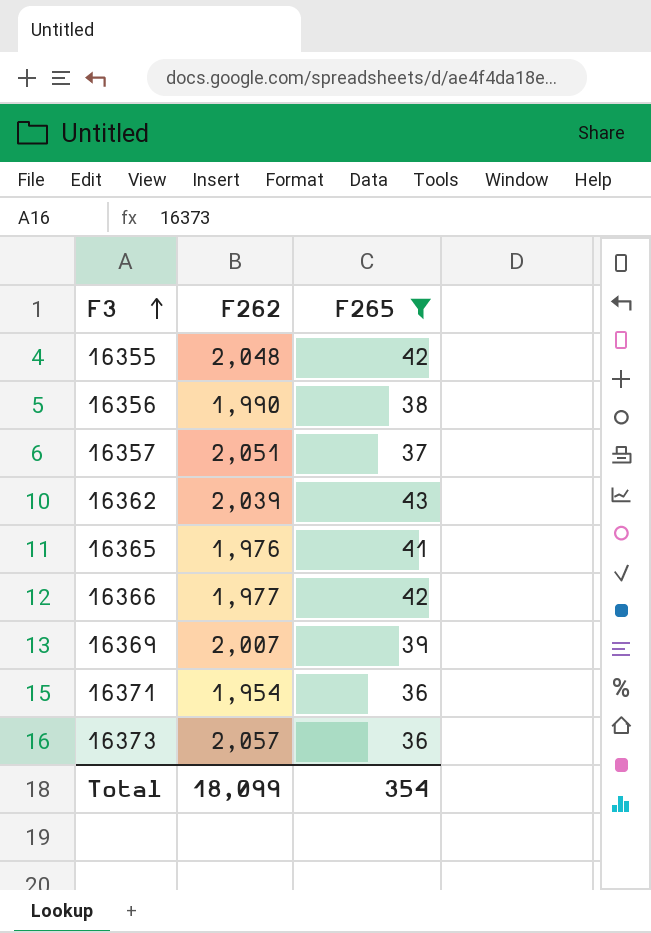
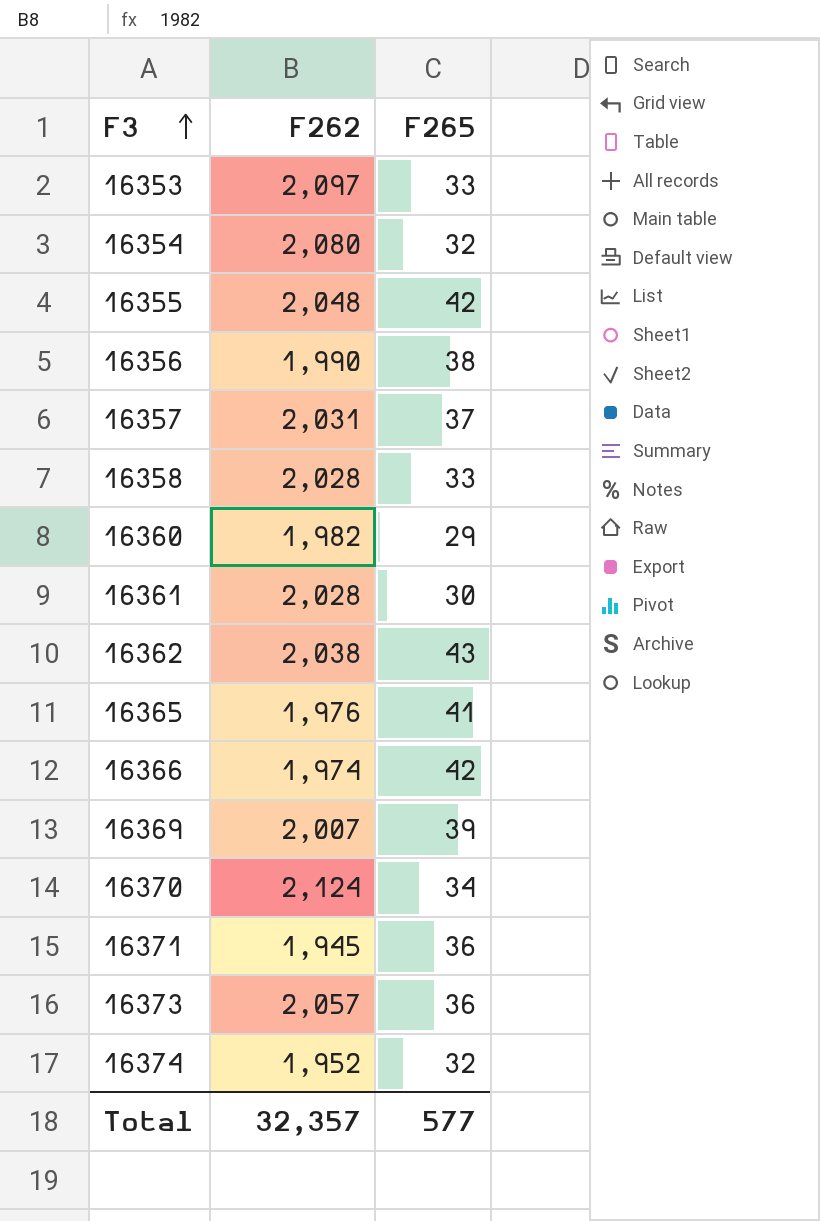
filter: F265 >= 36 -> none
16357 | F262: 2,051 -> 2,031
16362 | F262: 2,039 -> 2,038
16366 | F262: 1,977 -> 1,974
16371 | F262: 1,954 -> 1,945
Total | F262: 18,099 -> 32,357
Total | F265: 354 -> 577

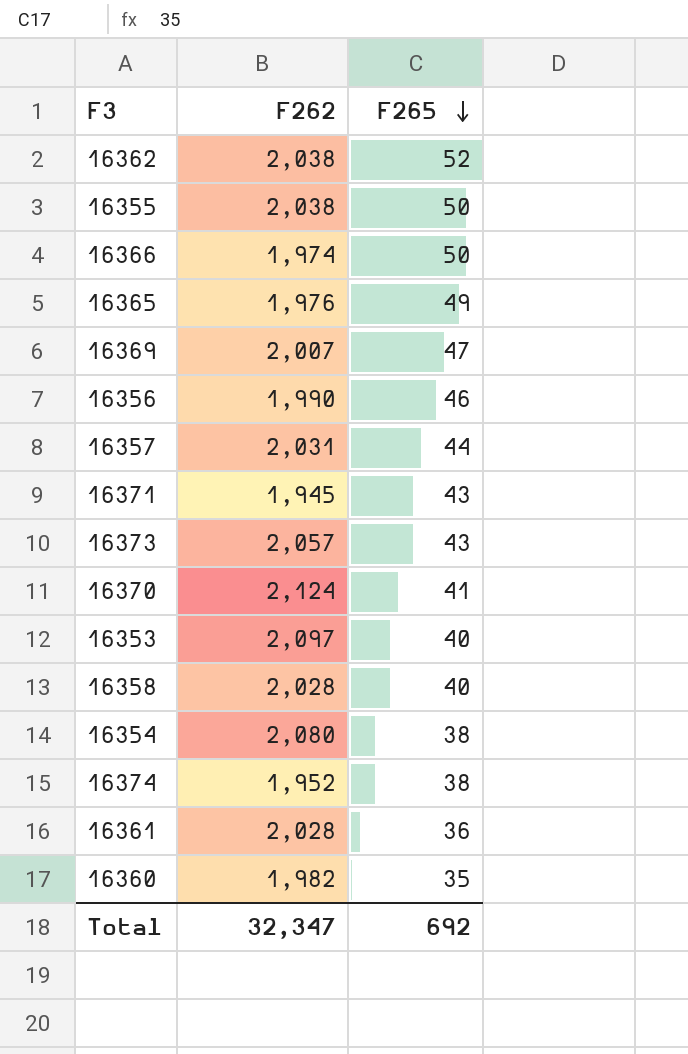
row order: F3 ascending -> F265 descending
16362 | F265: 43 -> 52
16355 | F262: 2,048 -> 2,038
16355 | F265: 42 -> 50
16366 | F265: 42 -> 50
16365 | F265: 41 -> 49
16369 | F265: 39 -> 47
16356 | F265: 38 -> 46
16357 | F265: 37 -> 44
16371 | F265: 36 -> 43
16373 | F265: 36 -> 43
16370 | F265: 34 -> 41
16353 | F265: 33 -> 40
16358 | F265: 33 -> 40
16354 | F265: 32 -> 38
16374 | F265: 32 -> 38
16361 | F265: 30 -> 36
16360 | F265: 29 -> 35
Total | F262: 32,357 -> 32,347
Total | F265: 577 -> 692

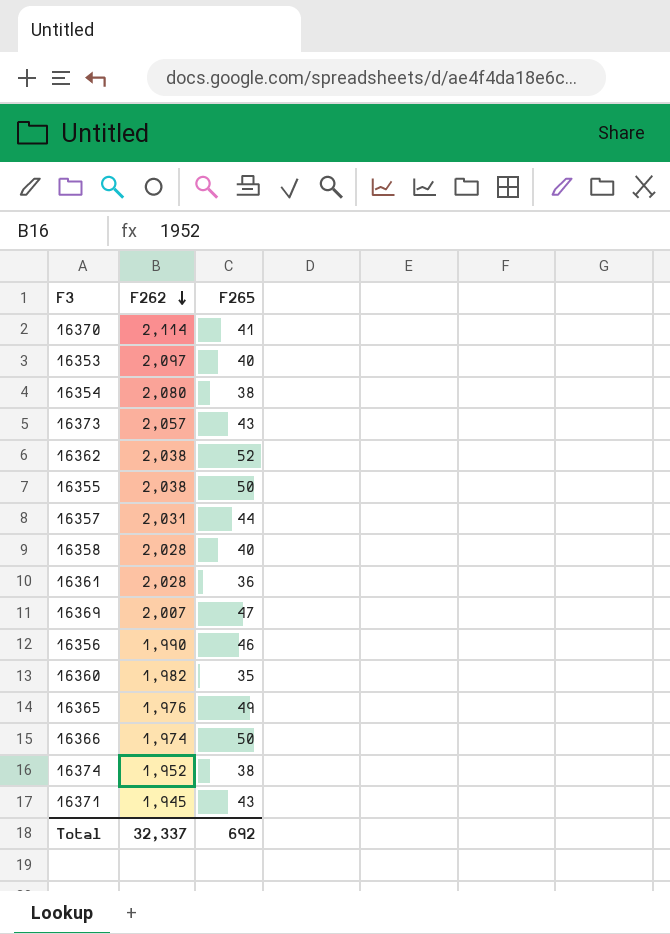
row order: F265 descending -> F262 descending
16370 | F262: 2,124 -> 2,114
Total | F262: 32,347 -> 32,337

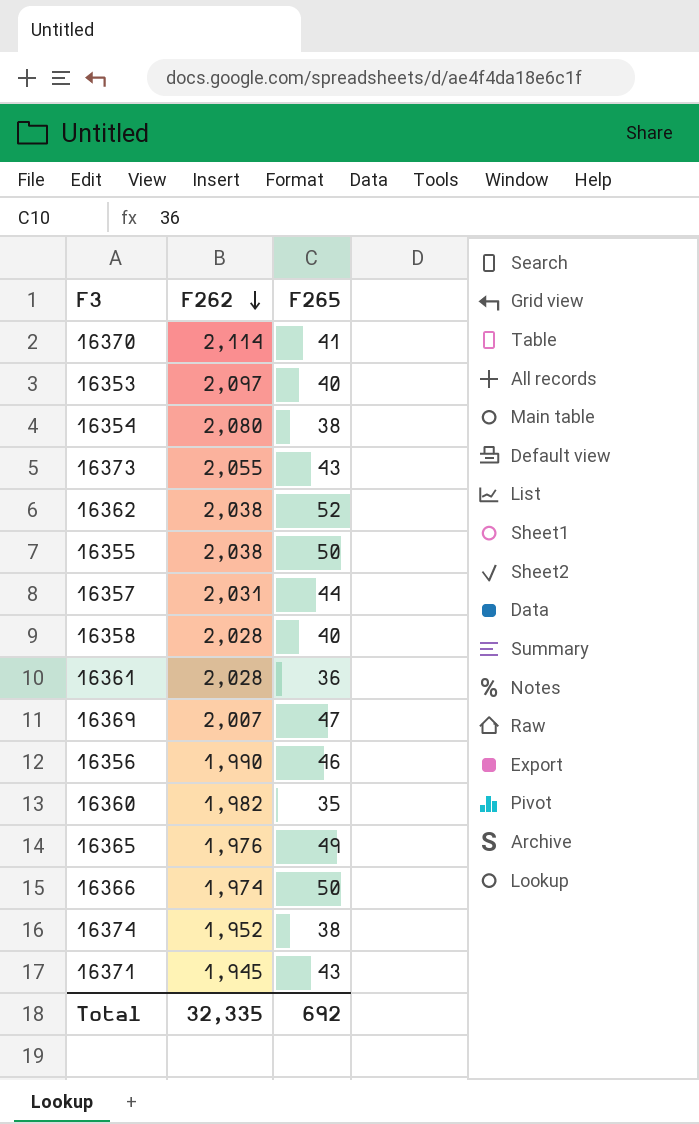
16373 | F262: 2,057 -> 2,055
Total | F262: 32,337 -> 32,335

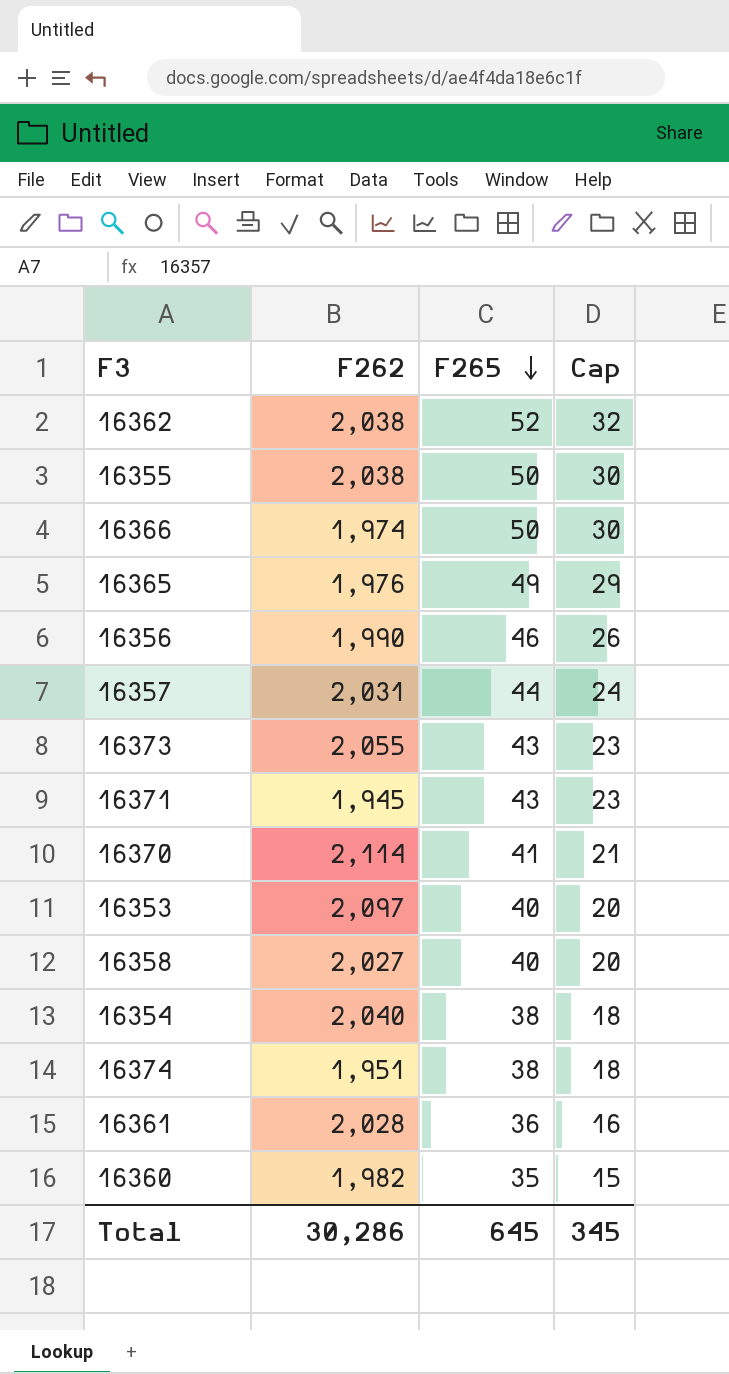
row order: F262 descending -> F265 descending
column Cap | formula: none -> [F265] - 20
row 16369: 2,007 | 47 -> none
16358 | F262: 2,028 -> 2,027
16354 | F262: 2,080 -> 2,040
16374 | F262: 1,952 -> 1,951
Total | F262: 32,335 -> 30,286
Total | F265: 692 -> 645

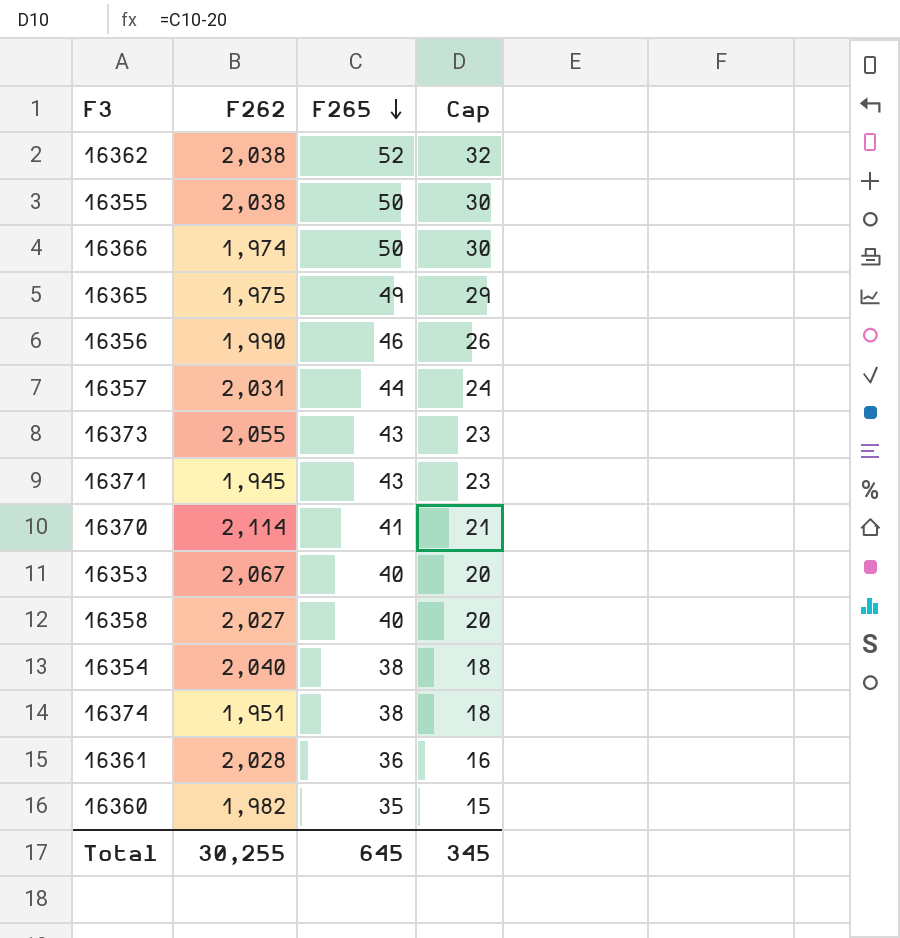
16365 | F262: 1,976 -> 1,975
16353 | F262: 2,097 -> 2,067
Total | F262: 30,286 -> 30,255

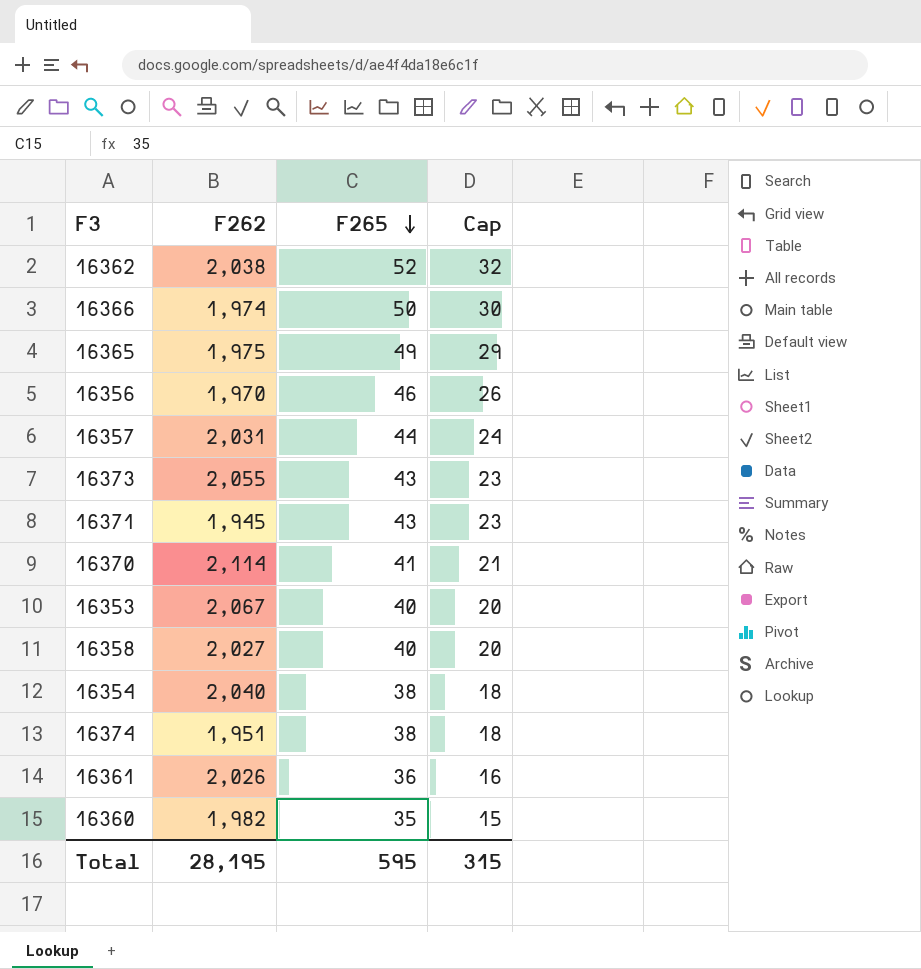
row 16355: 2,038 | 50 | 30 -> none
16356 | F262: 1,990 -> 1,970
16361 | F262: 2,028 -> 2,026
Total | F262: 30,255 -> 28,195
Total | F265: 645 -> 595
Total | Cap: 345 -> 315

